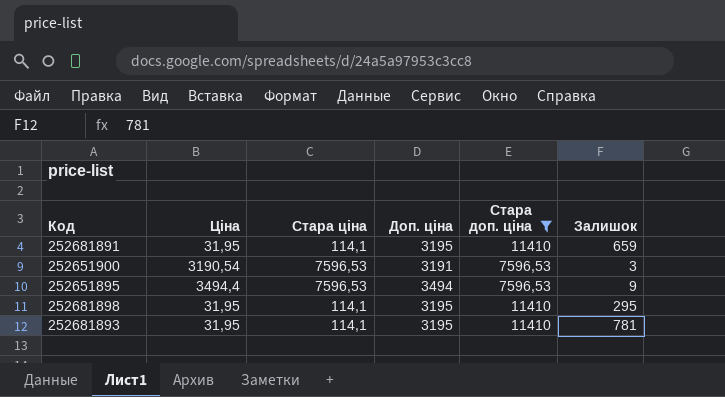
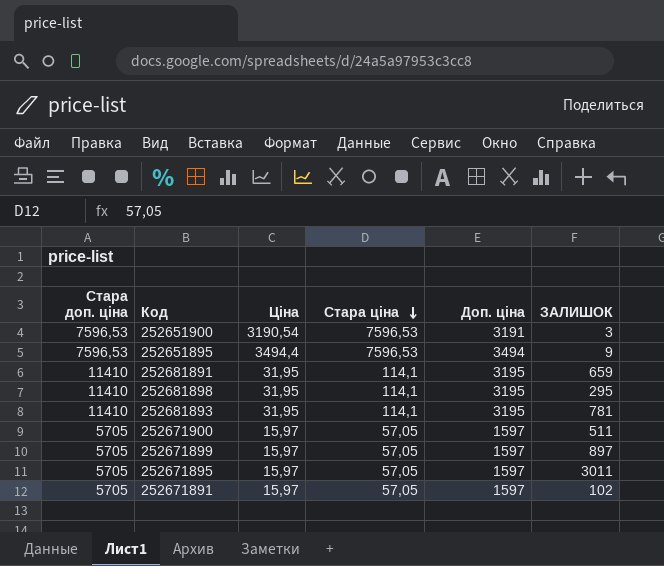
filter: Стара доп. ціна != 5705 -> none
row order: none -> Стара ціна descending
column Стара доп. ціна | position: 5 -> 1
column name: Залишок -> ЗАЛИШОК

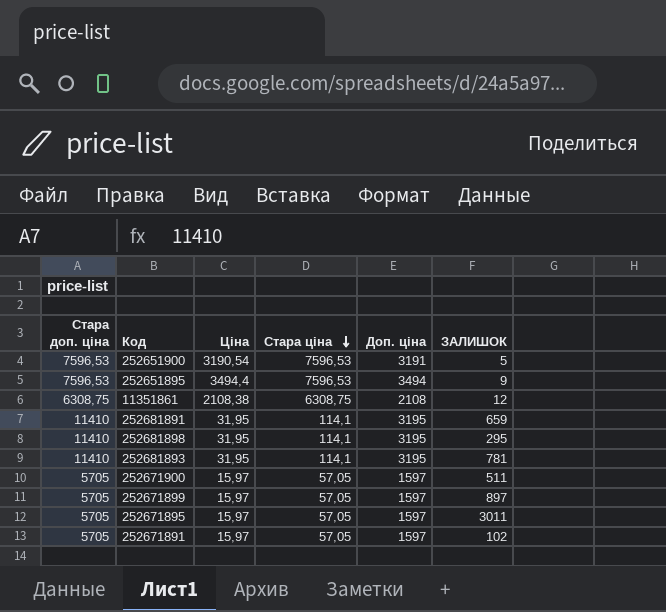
252651900 | ЗАЛИШОК: 3 -> 5
row 11351861: none -> 6308,75 | 2108,38 | 6308,75 | 2108 | 12

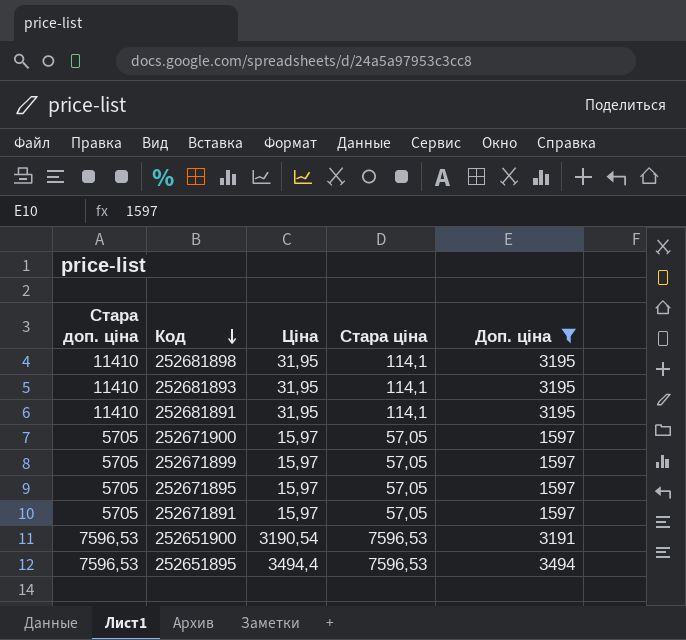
filter: none -> Доп. ціна != 2108
row order: Стара ціна descending -> Код descending
column ЗАЛИШОК | position: 6 -> none

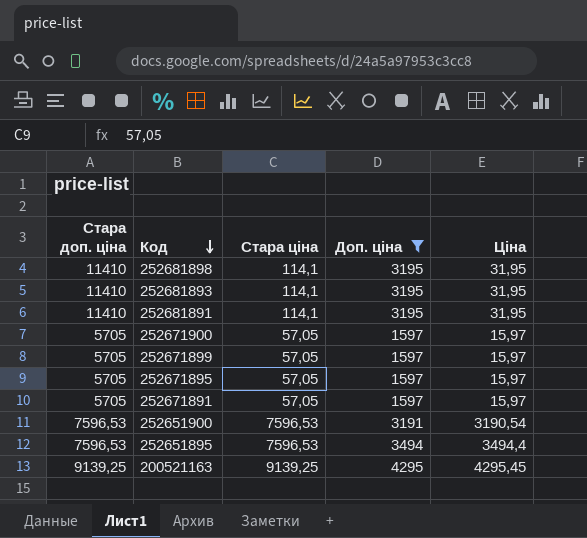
column Ціна | position: 3 -> 5
row 200521163: none -> 9139,25 | 9139,25 | 4295 | 4295,45

